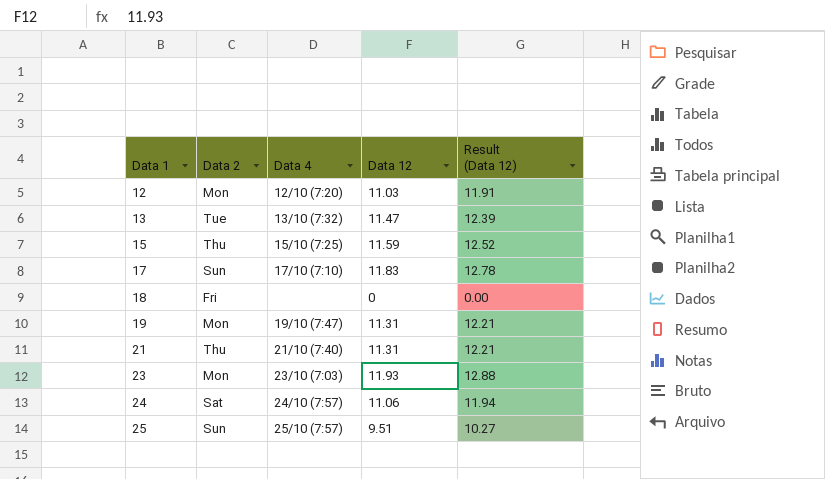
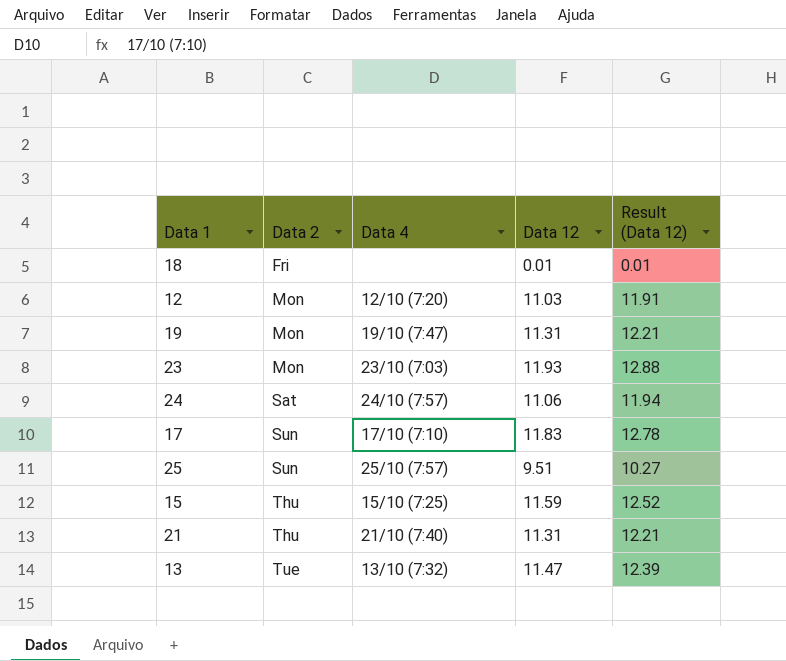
row order: Data 1 ascending -> Data 2 ascending
18 | Data 12: 0 -> 0.01
18 | Result (Data 12): 0.00 -> 0.01

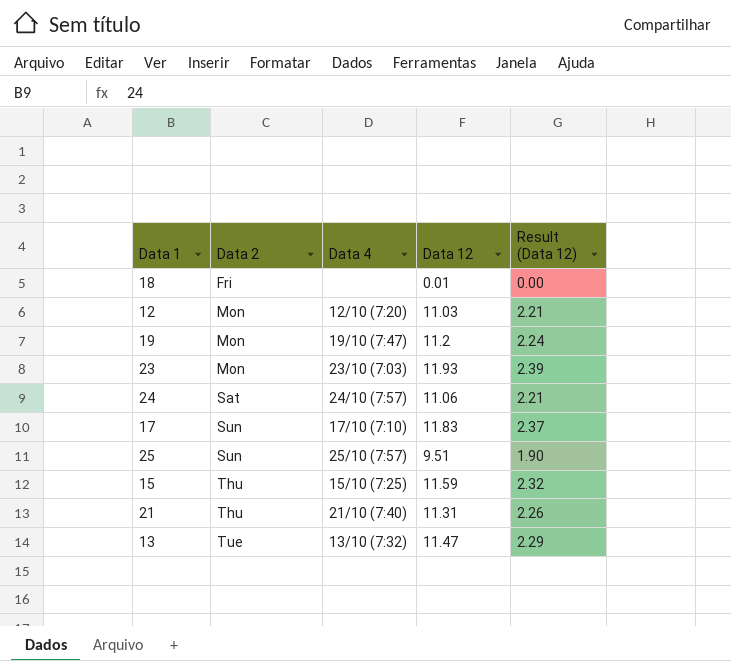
column Result (Data 12) | formula: [Data 12] * 1.08 -> [Data 12] * 0.2
19 | Data 12: 11.31 -> 11.2

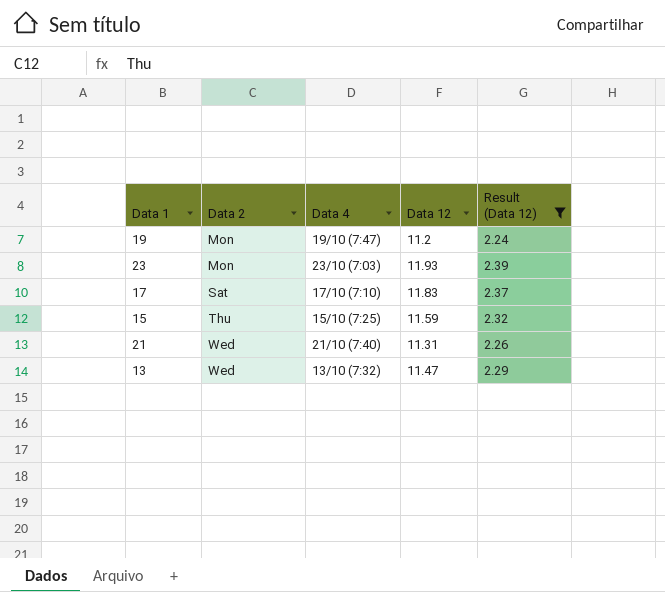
filter: none -> Result (Data 12) >= 2.24
17 | Data 2: Sun -> Sat
21 | Data 2: Thu -> Wed
13 | Data 2: Tue -> Wed

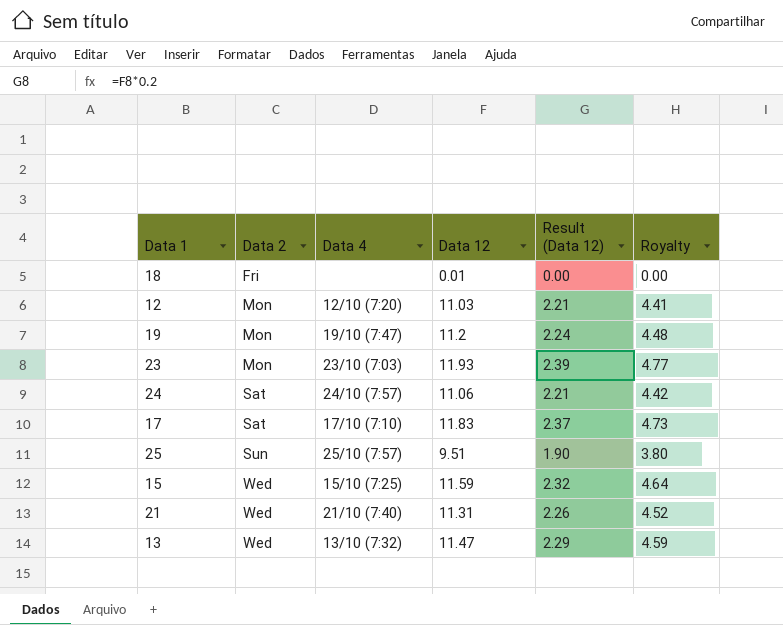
filter: Result (Data 12) >= 2.24 -> none
column Royalty | formula: none -> [Data 12] * 0.4
15 | Data 2: Thu -> Wed

